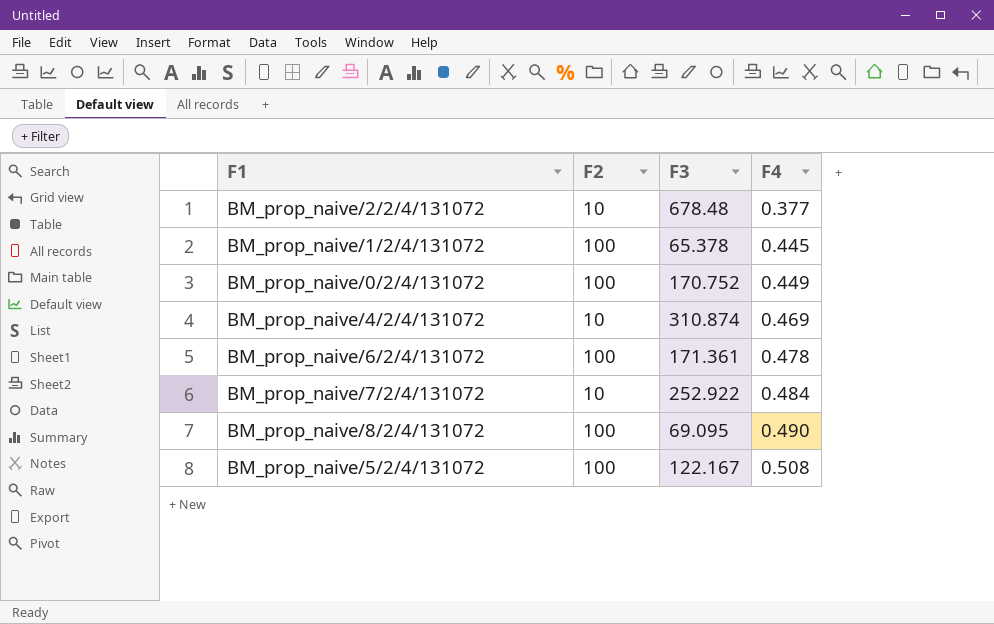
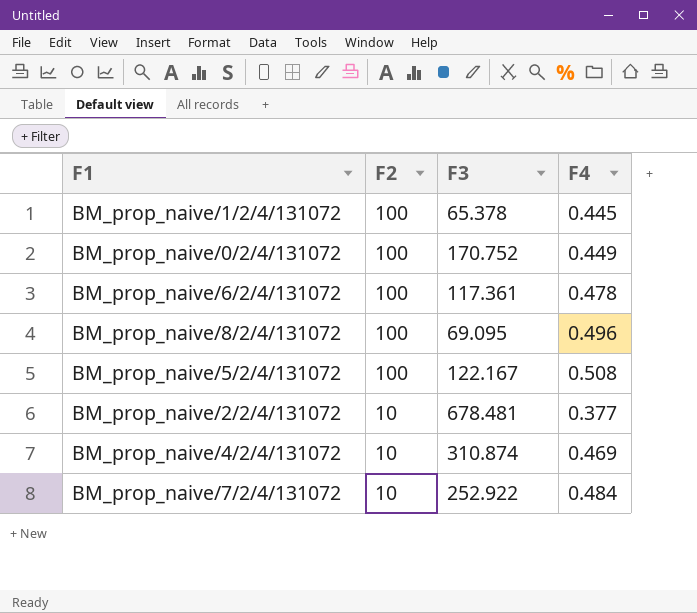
row order: F4 ascending -> F2 descending
BM_prop_naive/6/2/4/131072 | F3: 171.361 -> 117.361
BM_prop_naive/8/2/4/131072 | F4: 0.490 -> 0.496
BM_prop_naive/2/2/4/131072 | F3: 678.48 -> 678.481

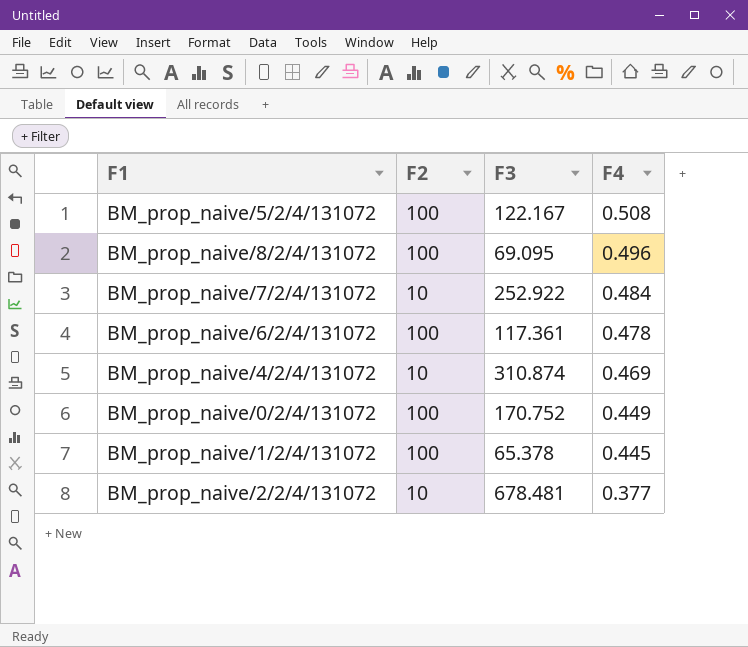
row order: F2 descending -> F4 descending

